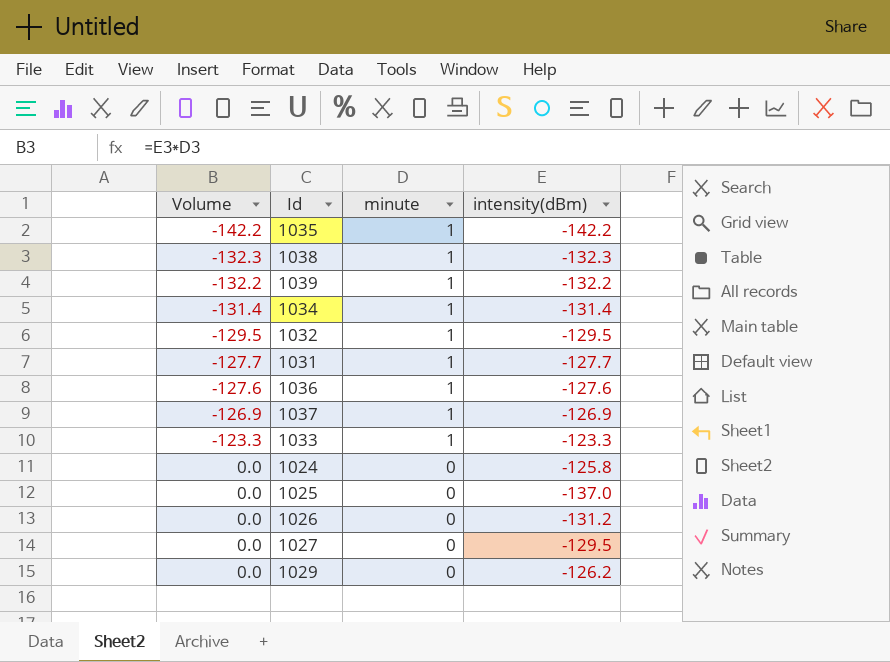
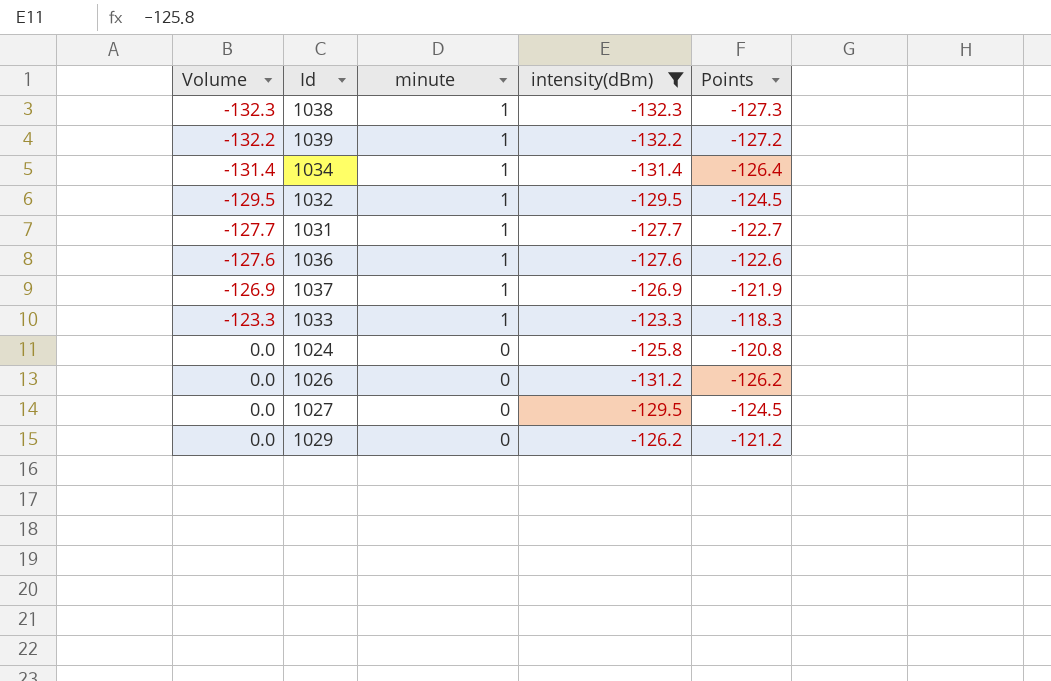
filter: none -> intensity(dBm) >= -132.3
column Points | formula: none -> [intensity(dBm)] + 5

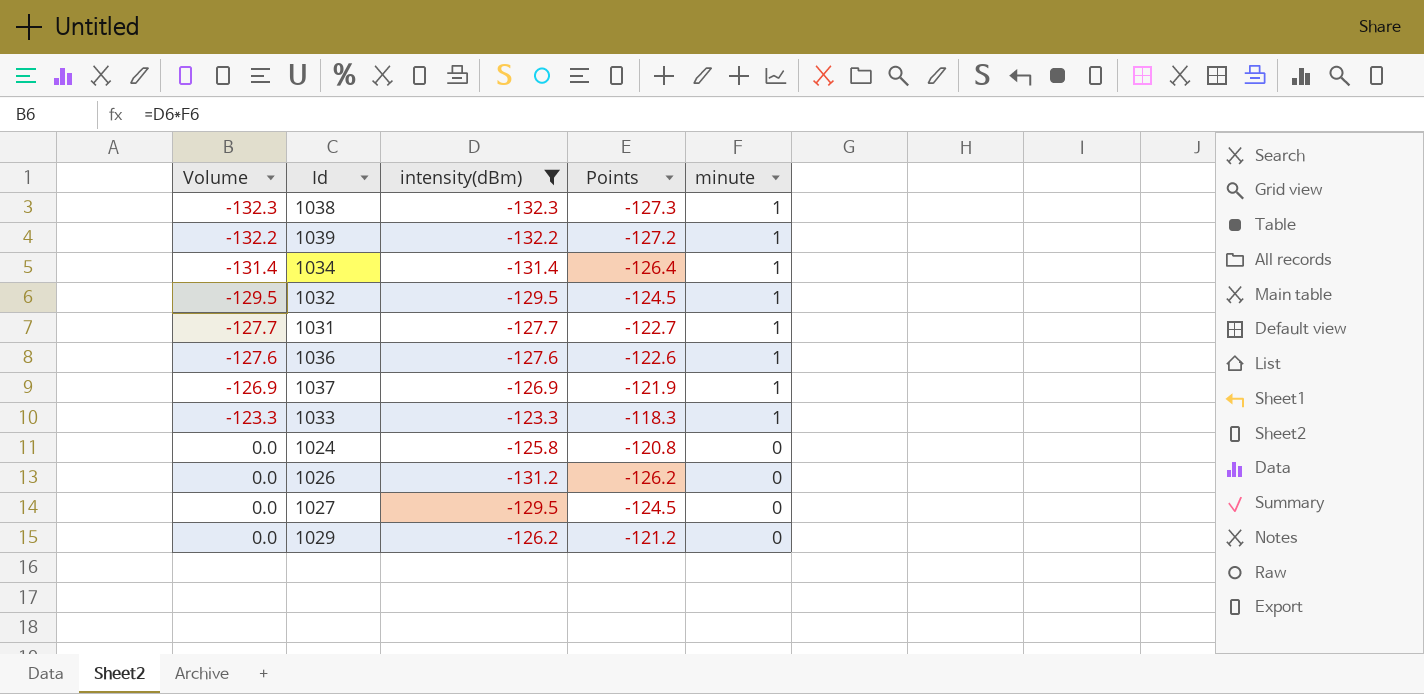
column minute | position: 3 -> 5

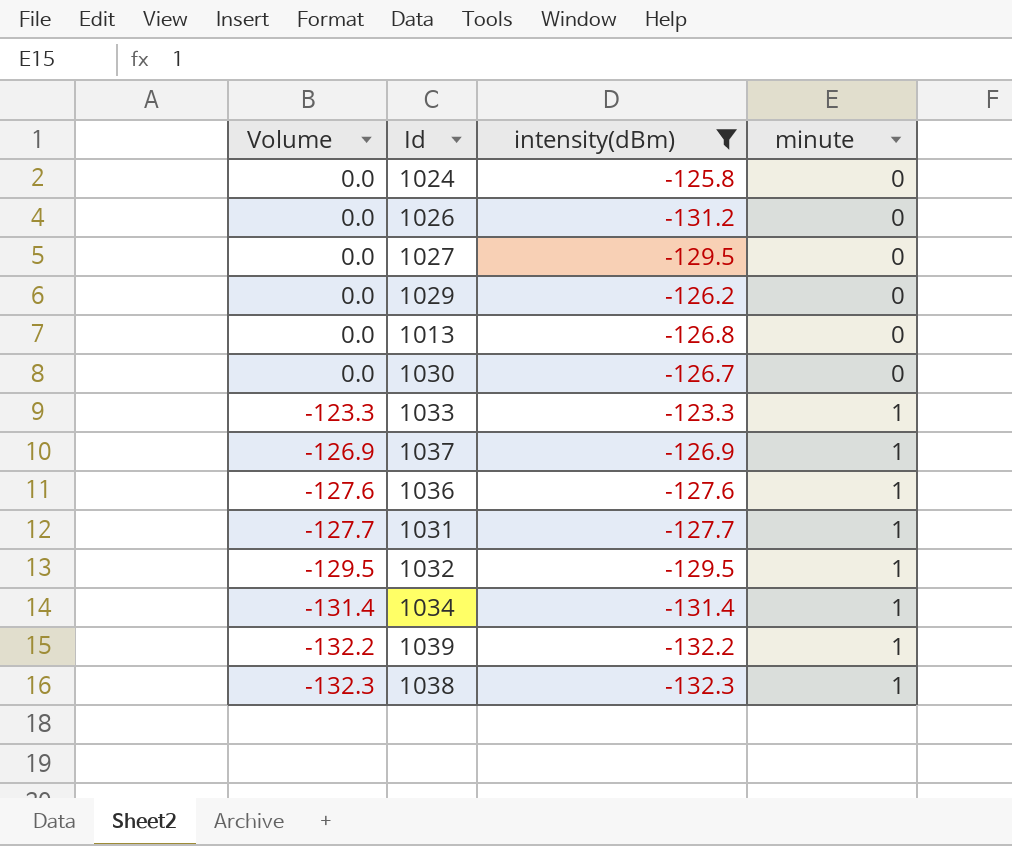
row order: Volume ascending -> Volume descending
column Points | formula: [intensity(dBm)] + 5 -> none
row 1013: none -> 0.0 | -126.8 | 0
row 1030: none -> 0.0 | -126.7 | 0

